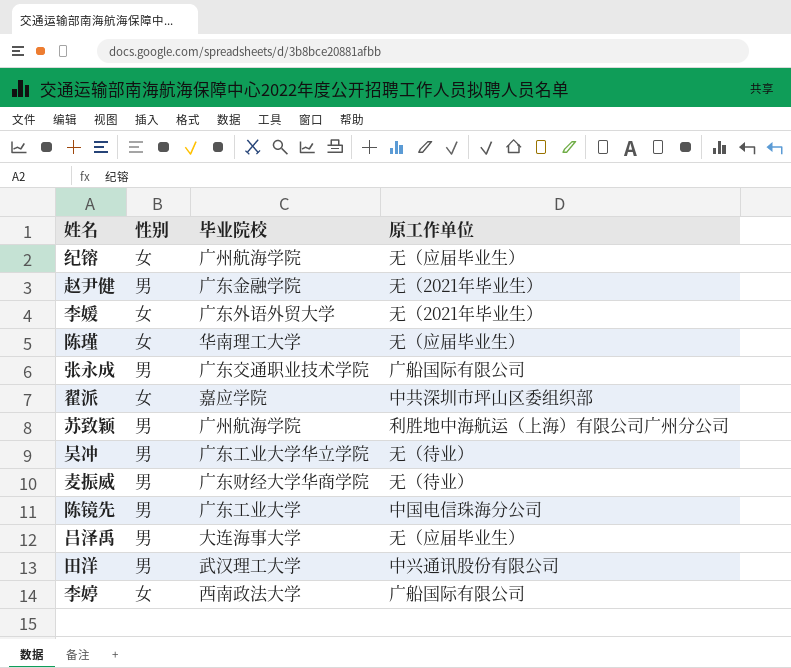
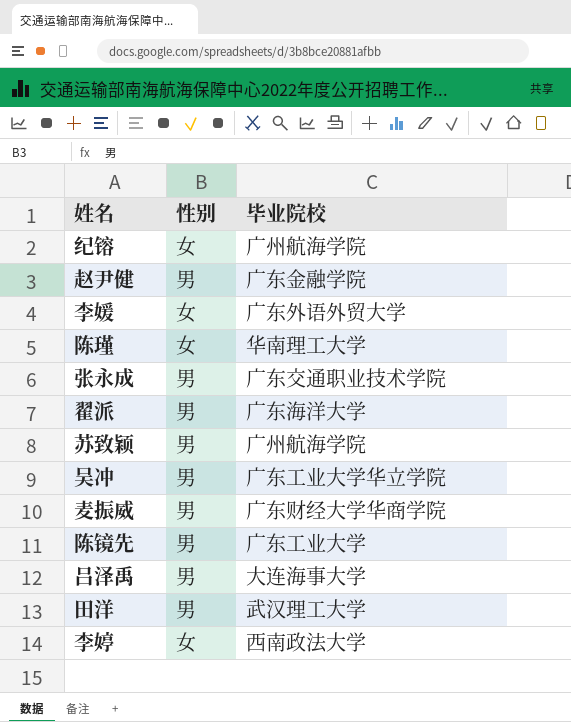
column 原工作单位 | position: 4 -> none
翟派 | 性别: 女 -> 男
翟派 | 毕业院校: 嘉应学院 -> 广东海洋大学

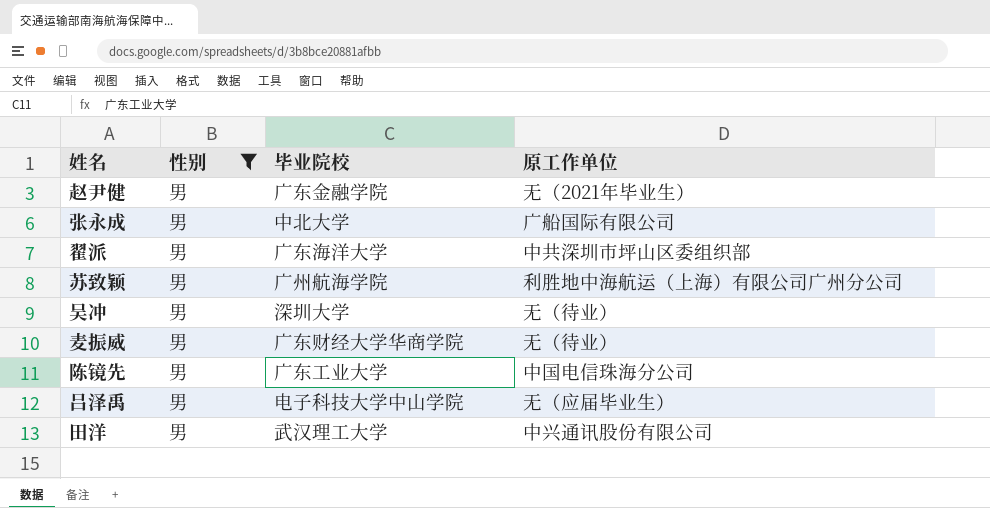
filter: none -> 性别 = 男
column 原工作单位 | position: none -> 4
张永成 | 毕业院校: 广东交通职业技术学院 -> 中北大学
吴冲 | 毕业院校: 广东工业大学华立学院 -> 深圳大学
吕泽禹 | 毕业院校: 大连海事大学 -> 电子科技大学中山学院

